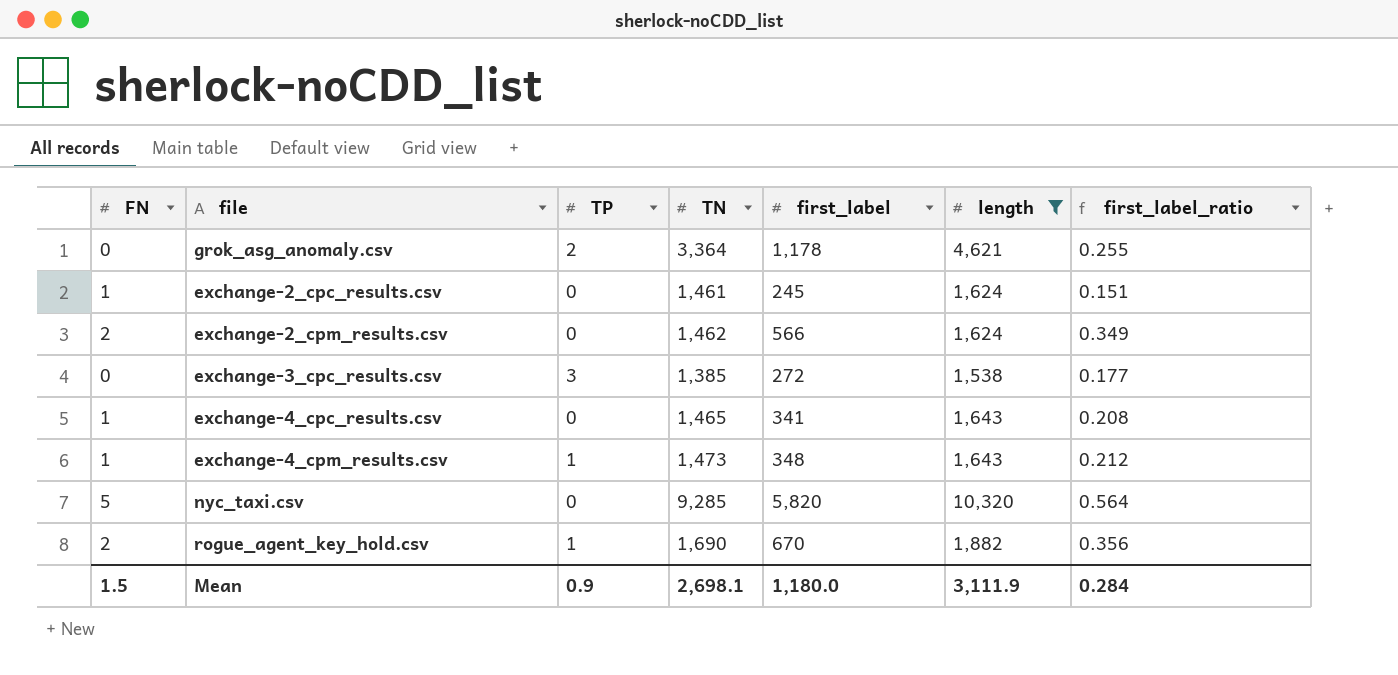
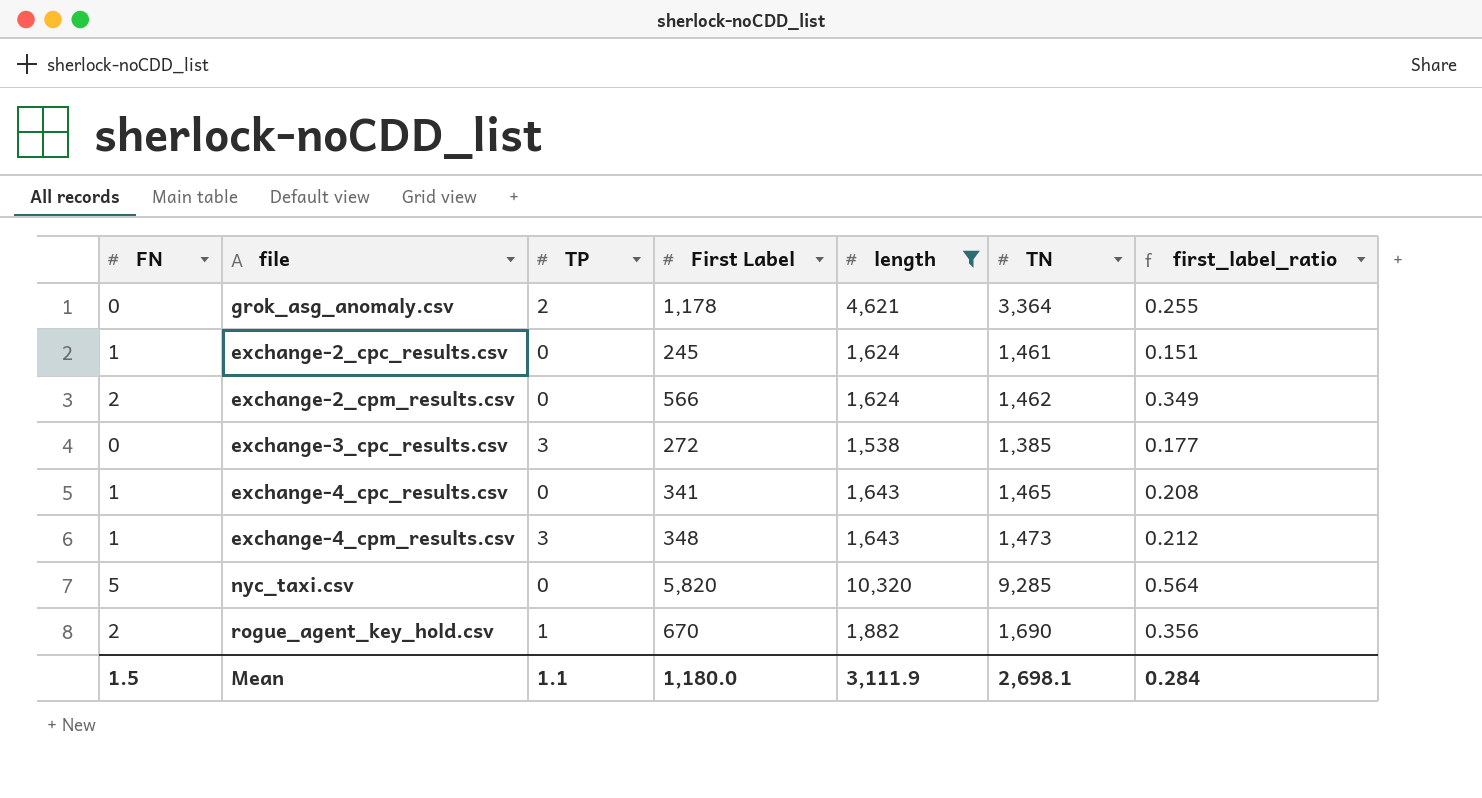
column name: first_label -> First Label
column TN | position: 4 -> 6
exchange-4_cpm_results.csv | TP: 1 -> 3
Mean | TP: 0.9 -> 1.1

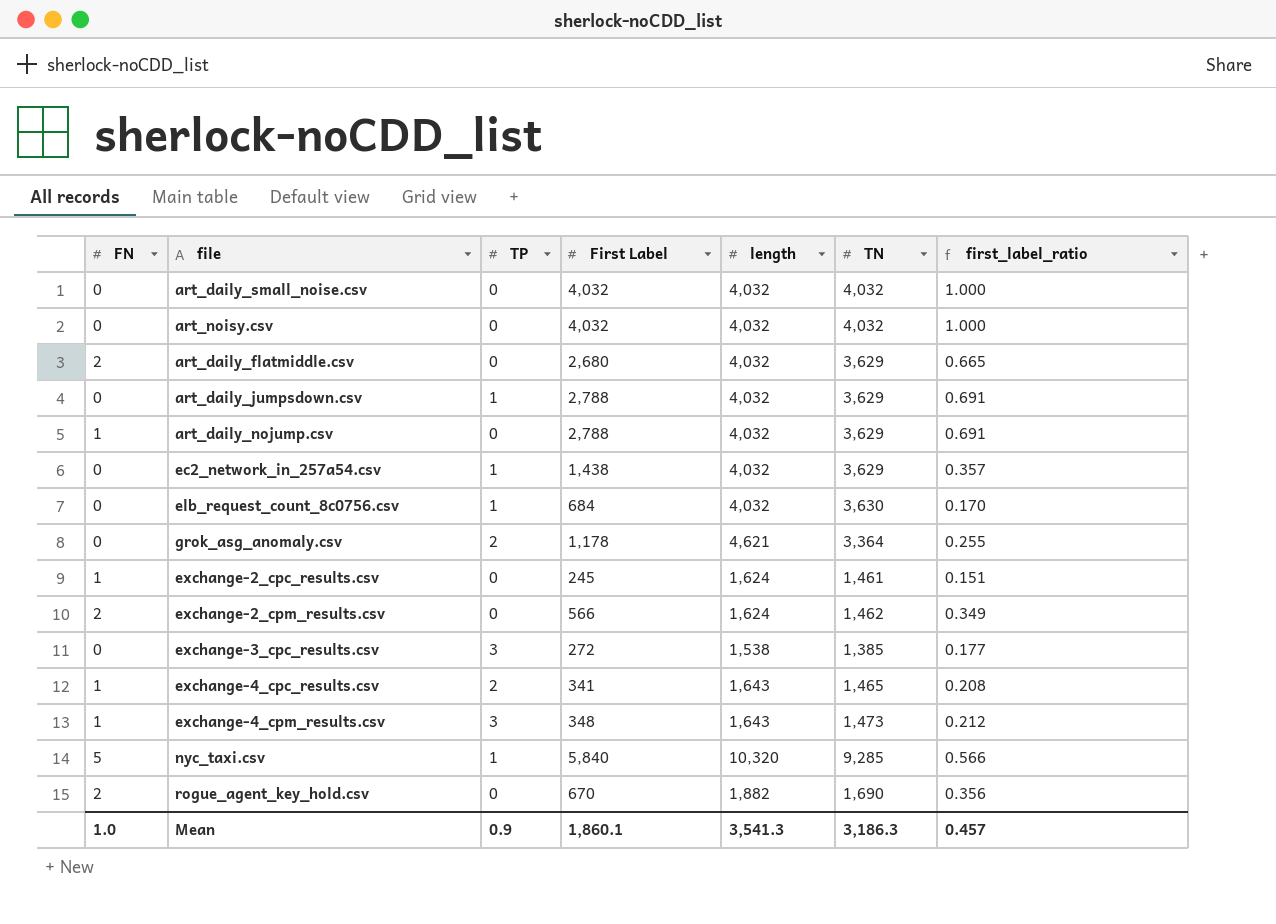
filter: length != 4,032 -> none
exchange-4_cpc_results.csv | TP: 0 -> 2
nyc_taxi.csv | TP: 0 -> 1
nyc_taxi.csv | First Label: 5,820 -> 5,840
nyc_taxi.csv | first_label_ratio: 0.564 -> 0.566
rogue_agent_key_hold.csv | TP: 1 -> 0
Mean | FN: 1.5 -> 1.0
Mean | TP: 1.1 -> 0.9
Mean | First Label: 1,180.0 -> 1,860.1
Mean | length: 3,111.9 -> 3,541.3
Mean | TN: 2,698.1 -> 3,186.3
Mean | first_label_ratio: 0.284 -> 0.457

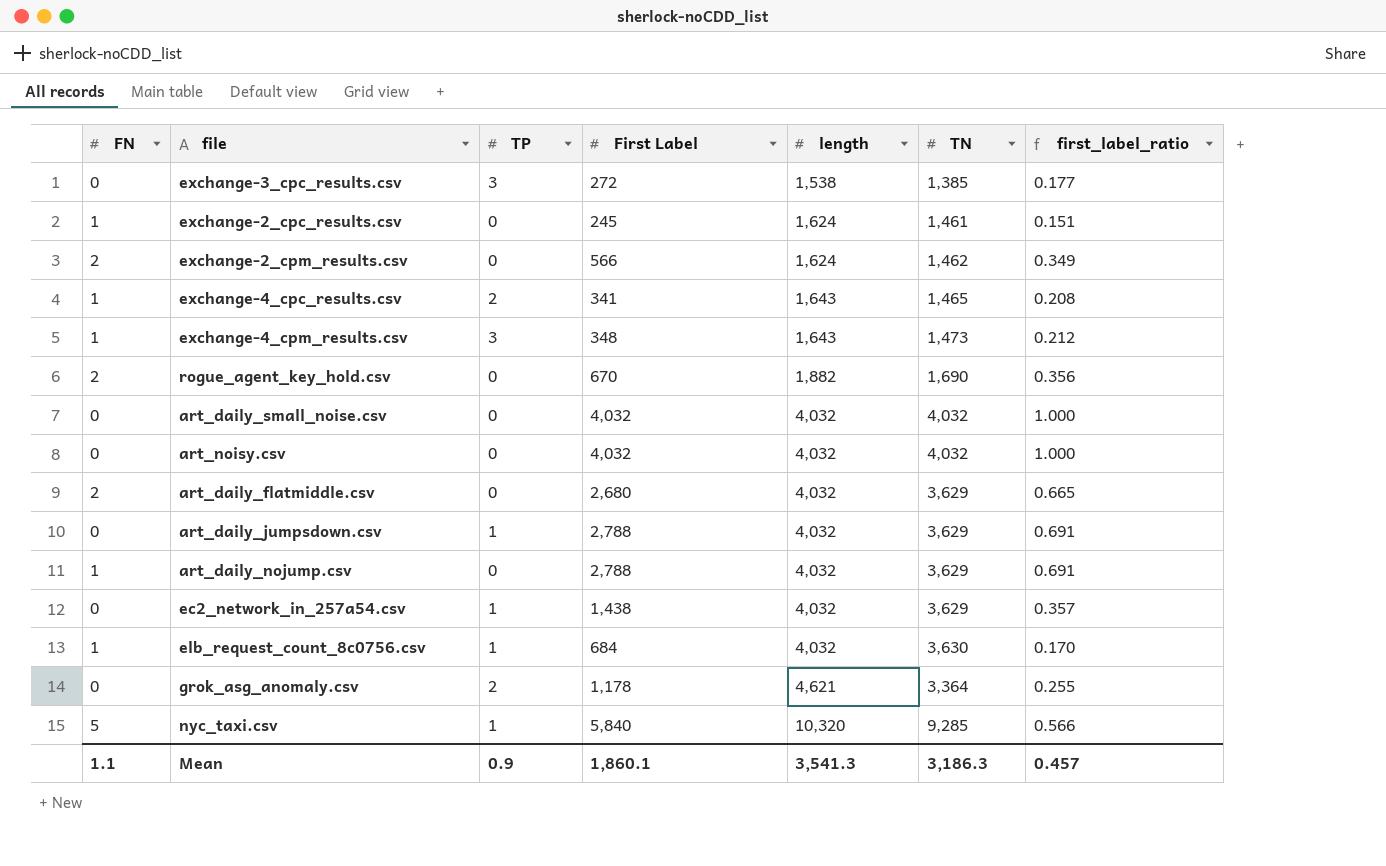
row order: none -> length ascending
elb_request_count_8c0756.csv | FN: 0 -> 1
Mean | FN: 1.0 -> 1.1

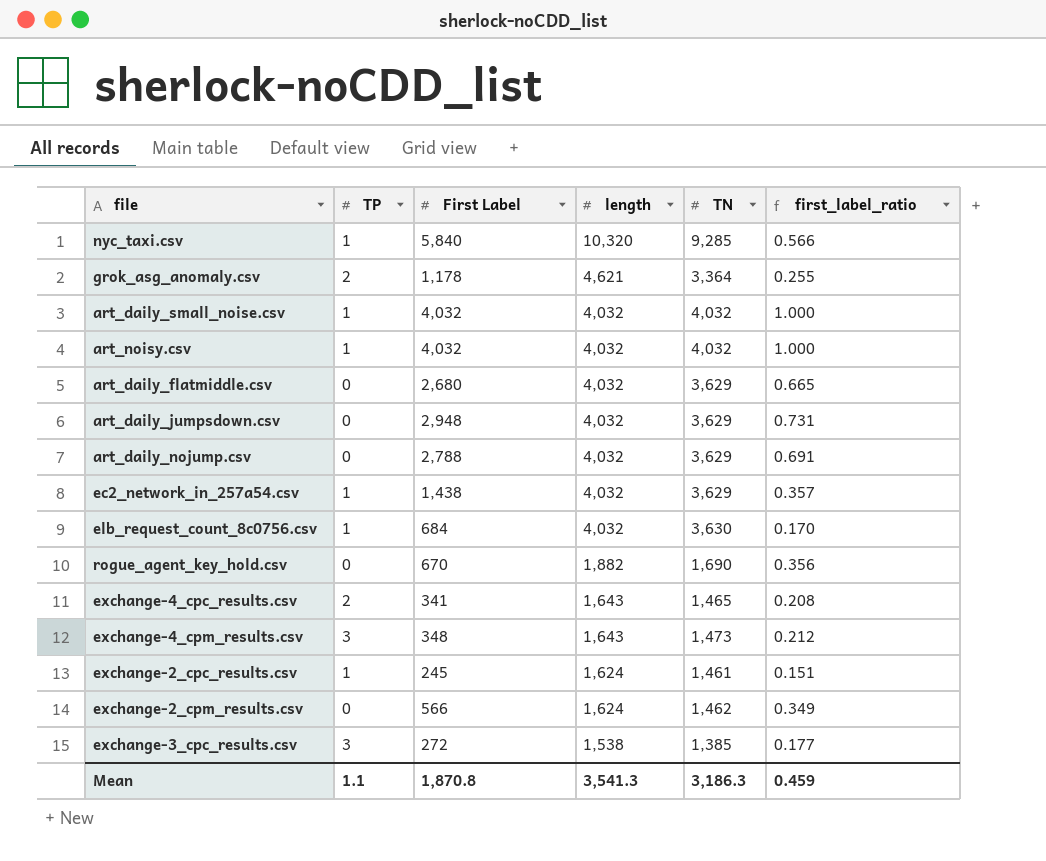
row order: length ascending -> length descending
column FN | position: 1 -> none
art_daily_small_noise.csv | TP: 0 -> 1
art_noisy.csv | TP: 0 -> 1
art_daily_jumpsdown.csv | TP: 1 -> 0
art_daily_jumpsdown.csv | First Label: 2,788 -> 2,948
art_daily_jumpsdown.csv | first_label_ratio: 0.691 -> 0.731
exchange-2_cpc_results.csv | TP: 0 -> 1
Mean | TP: 0.9 -> 1.1
Mean | First Label: 1,860.1 -> 1,870.8
Mean | first_label_ratio: 0.457 -> 0.459

